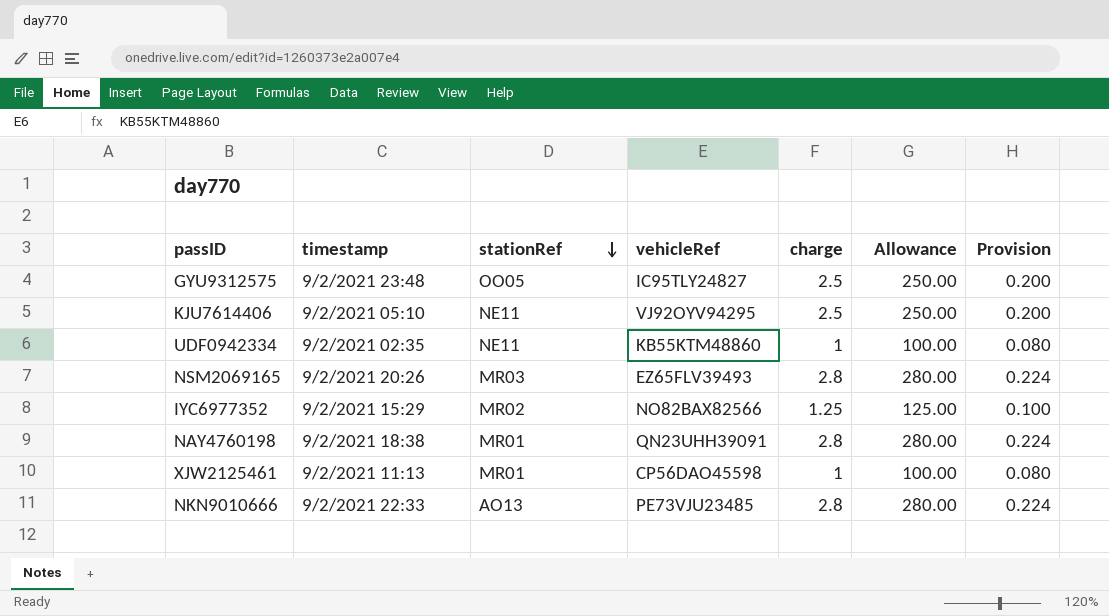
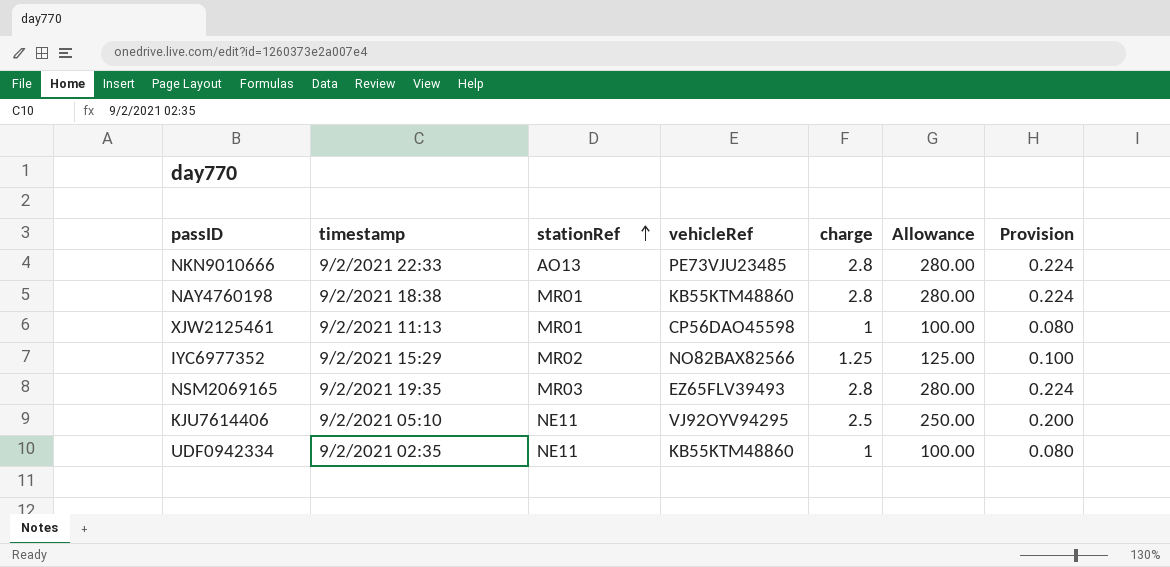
row order: stationRef descending -> stationRef ascending
row GYU9312575: 9/2/2021 23:48 | OO05 | IC95TLY24827 | 2.5 | 250.00 | 0.200 -> none
NAY4760198 | vehicleRef: QN23UHH39091 -> KB55KTM48860
NSM2069165 | timestamp: 9/2/2021 20:26 -> 9/2/2021 19:35

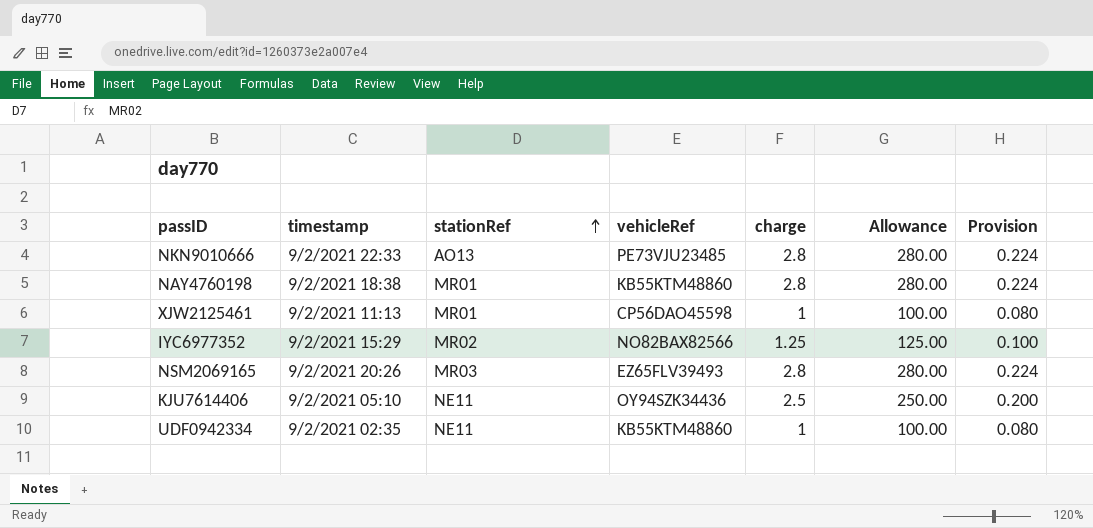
NSM2069165 | timestamp: 9/2/2021 19:35 -> 9/2/2021 20:26
KJU7614406 | vehicleRef: VJ92OYV94295 -> OY94SZK34436

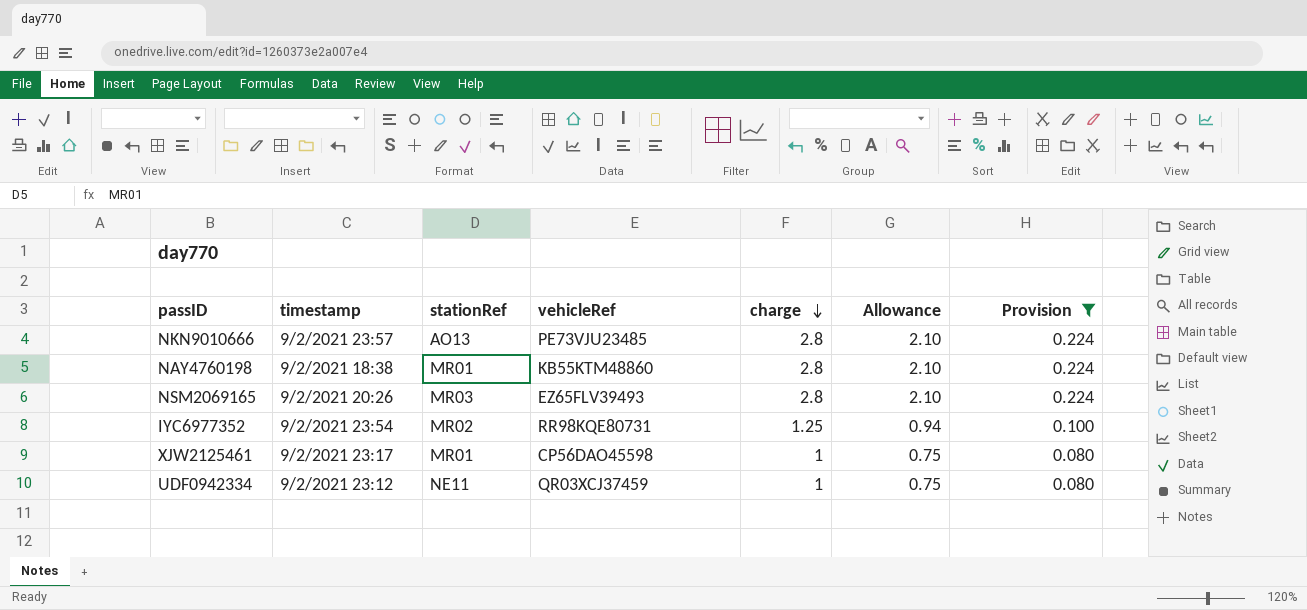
filter: none -> Provision != 0.200
row order: stationRef ascending -> charge descending
column Allowance | formula: [charge] * 100 -> [charge] * 0.75
NKN9010666 | timestamp: 9/2/2021 22:33 -> 9/2/2021 23:57
IYC6977352 | timestamp: 9/2/2021 15:29 -> 9/2/2021 23:54
IYC6977352 | vehicleRef: NO82BAX82566 -> RR98KQE80731
XJW2125461 | timestamp: 9/2/2021 11:13 -> 9/2/2021 23:17
UDF0942334 | timestamp: 9/2/2021 02:35 -> 9/2/2021 23:12
UDF0942334 | vehicleRef: KB55KTM48860 -> QR03XCJ37459

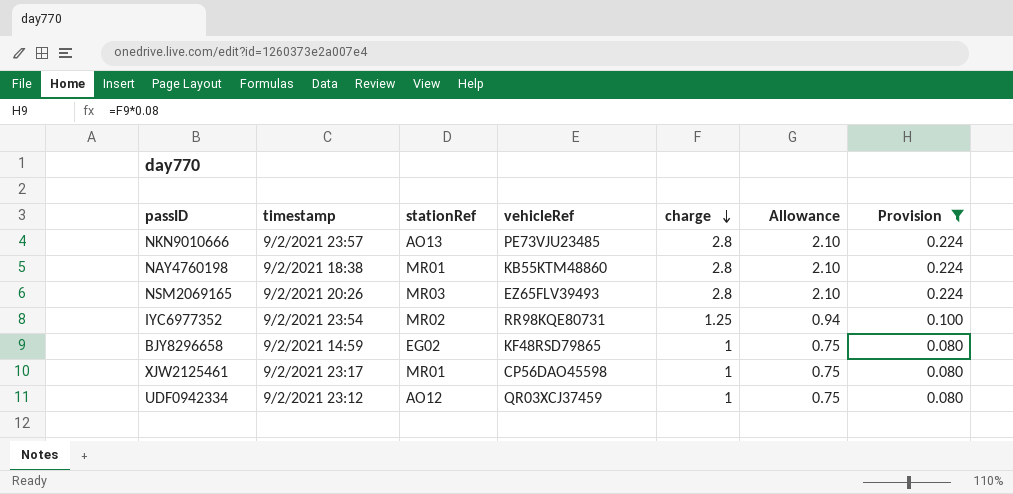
row BJY8296658: none -> 9/2/2021 14:59 | EG02 | KF48RSD79865 | 1 | 0.75 | 0.080
UDF0942334 | stationRef: NE11 -> AO12

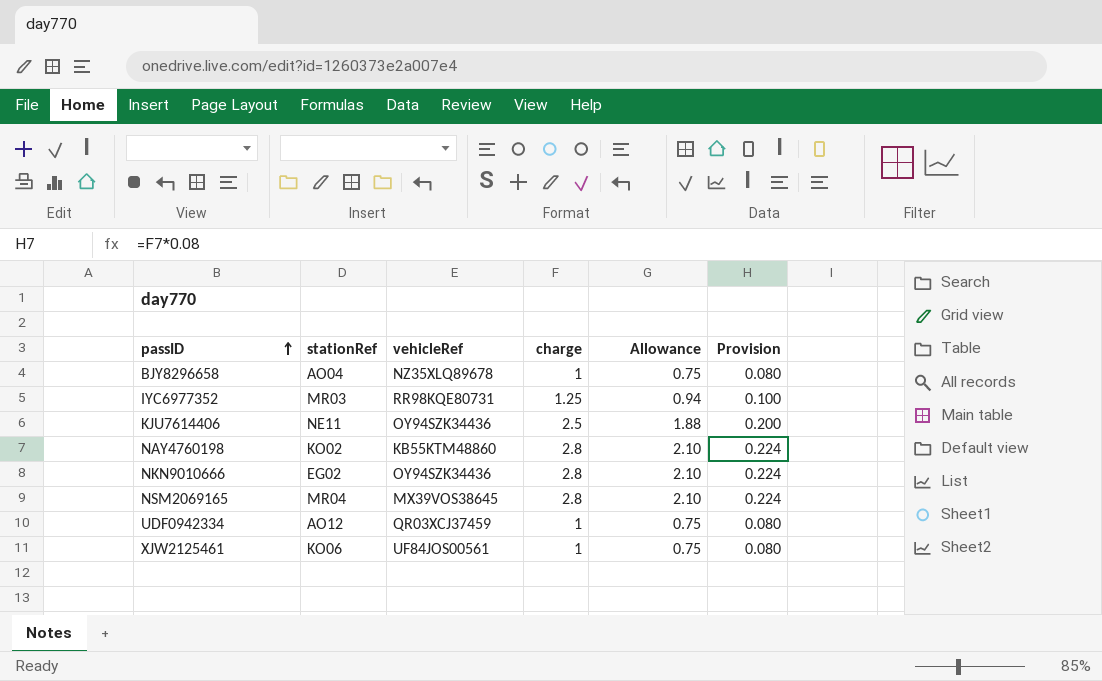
filter: Provision != 0.200 -> none
row order: charge descending -> passID ascending
column timestamp | position: 2 -> none
BJY8296658 | stationRef: EG02 -> AO04
BJY8296658 | vehicleRef: KF48RSD79865 -> NZ35XLQ89678
IYC6977352 | stationRef: MR02 -> MR03
NAY4760198 | stationRef: MR01 -> KO02
NKN9010666 | stationRef: AO13 -> EG02
NKN9010666 | vehicleRef: PE73VJU23485 -> OY94SZK34436
NSM2069165 | stationRef: MR03 -> MR04
NSM2069165 | vehicleRef: EZ65FLV39493 -> MX39VOS38645
XJW2125461 | stationRef: MR01 -> KO06
XJW2125461 | vehicleRef: CP56DAO45598 -> UF84JOS00561

